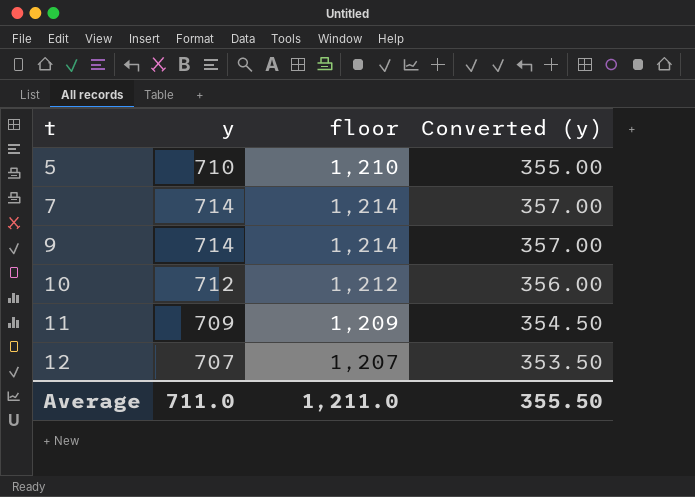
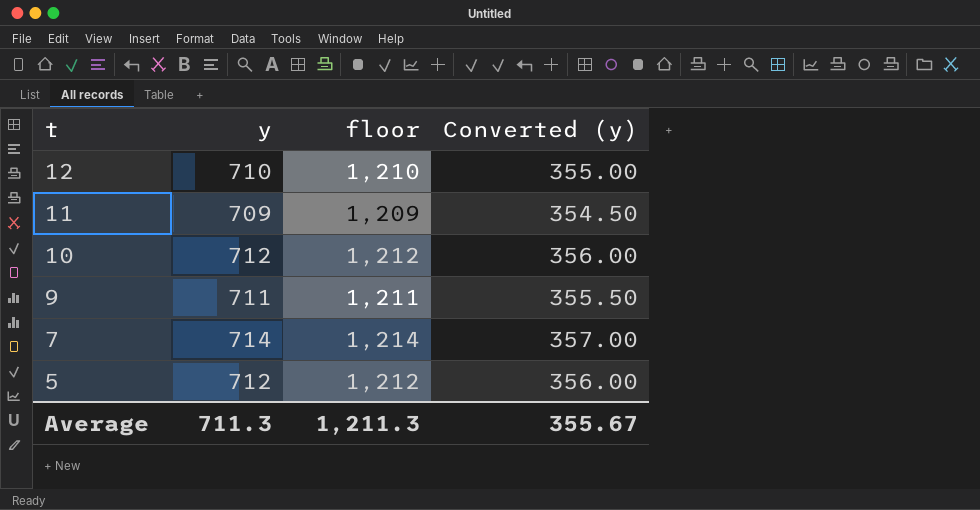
row order: t ascending -> t descending
12 | y: 707 -> 710
12 | floor: 1,207 -> 1,210
12 | Converted (y): 353.50 -> 355.00
9 | y: 714 -> 711
9 | floor: 1,214 -> 1,211
9 | Converted (y): 357.00 -> 355.50
5 | y: 710 -> 712
5 | floor: 1,210 -> 1,212
5 | Converted (y): 355.00 -> 356.00
Average | y: 711.0 -> 711.3
Average | floor: 1,211.0 -> 1,211.3
Average | Converted (y): 355.50 -> 355.67

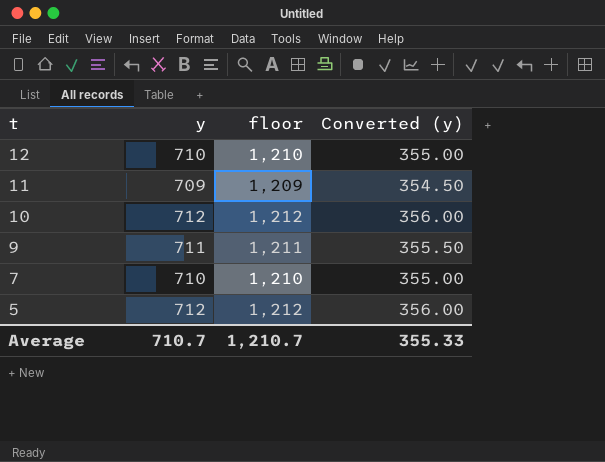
7 | y: 714 -> 710
7 | floor: 1,214 -> 1,210
7 | Converted (y): 357.00 -> 355.00
Average | y: 711.3 -> 710.7
Average | floor: 1,211.3 -> 1,210.7
Average | Converted (y): 355.67 -> 355.33

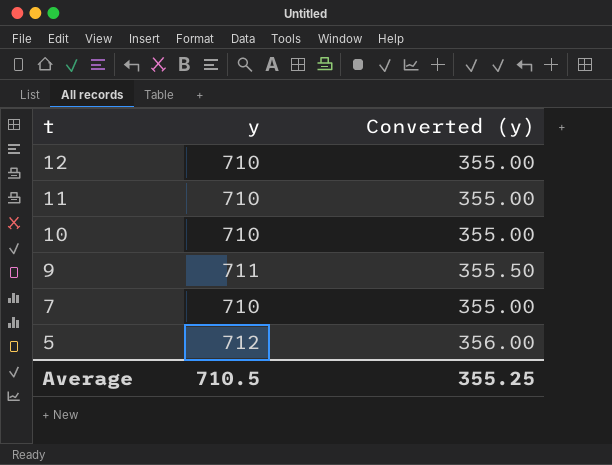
column floor | formula: [y] + 500 -> none
11 | y: 709 -> 710
11 | Converted (y): 354.50 -> 355.00
10 | y: 712 -> 710
10 | Converted (y): 356.00 -> 355.00
Average | y: 710.7 -> 710.5
Average | Converted (y): 355.33 -> 355.25

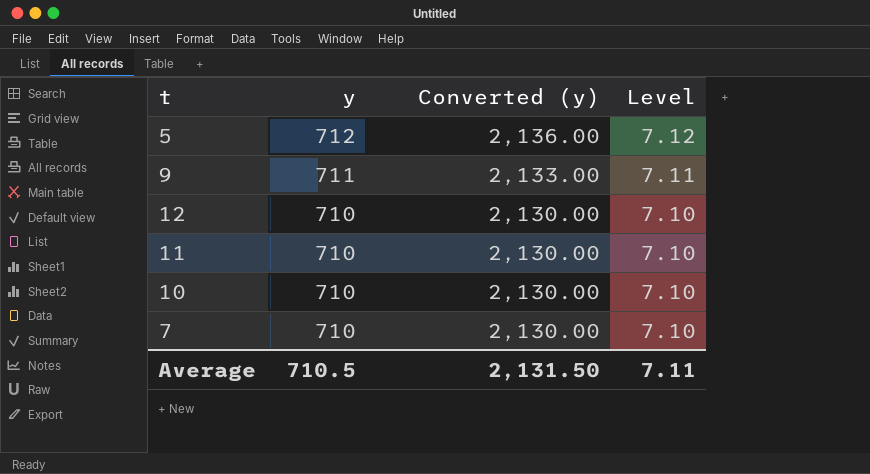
row order: t descending -> y descending
column Converted (y) | formula: [y] * 0.5 -> [y] * 3
column Level | formula: none -> [y] * 0.01
Average | Converted (y): 355.25 -> 2,131.50

